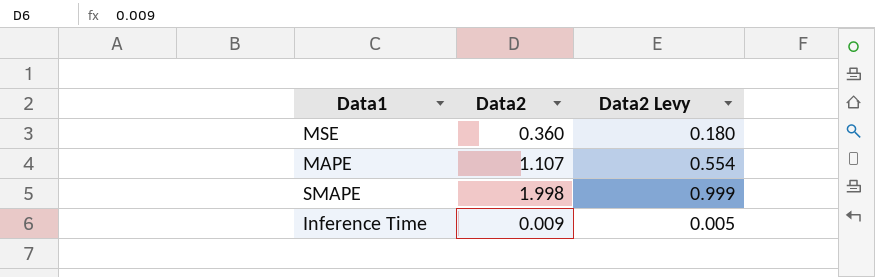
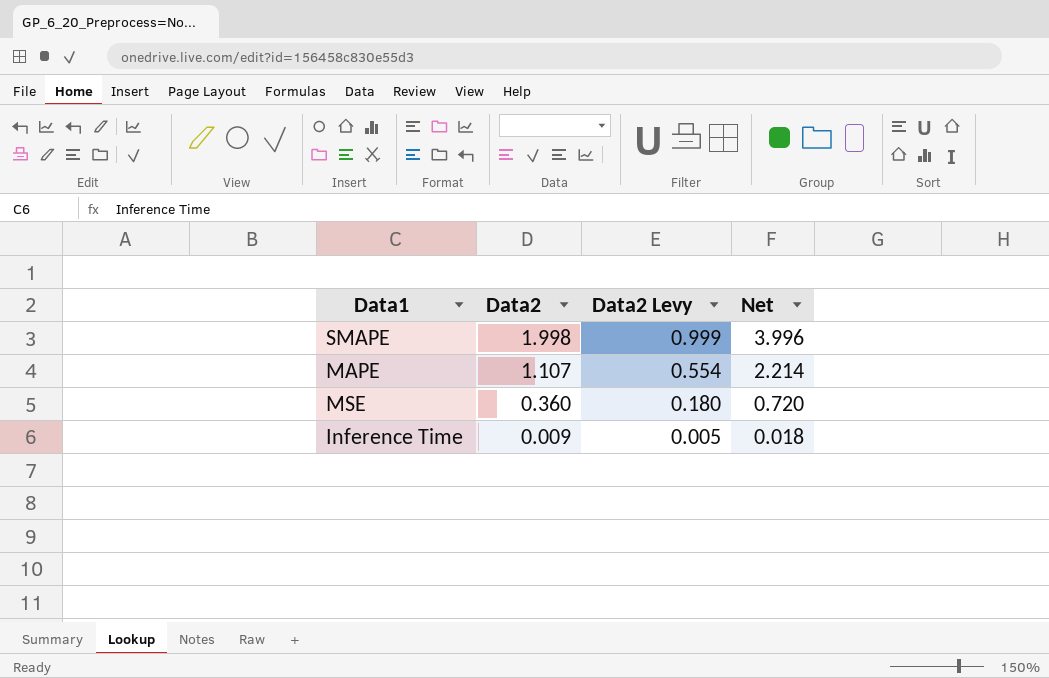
row order: none -> Data2 descending
column Net | formula: none -> [Data2] * 2

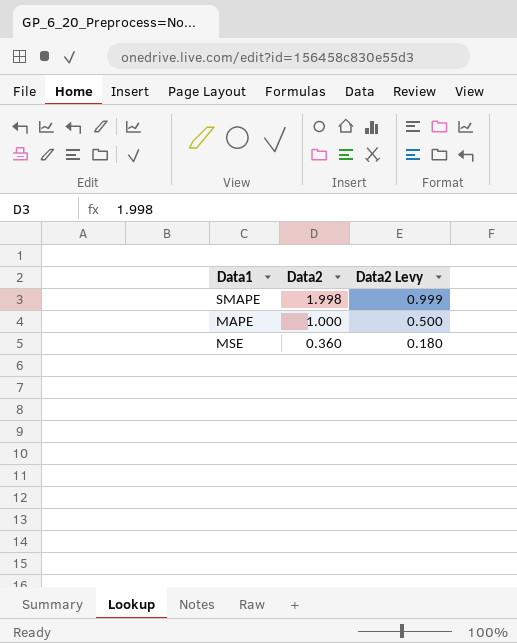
column Net | formula: [Data2] * 2 -> none
row Inference Time: 0.009 | 0.005 | 0.018 -> none
MAPE | Data2: 1.107 -> 1.000
MAPE | Data2 Levy: 0.554 -> 0.500

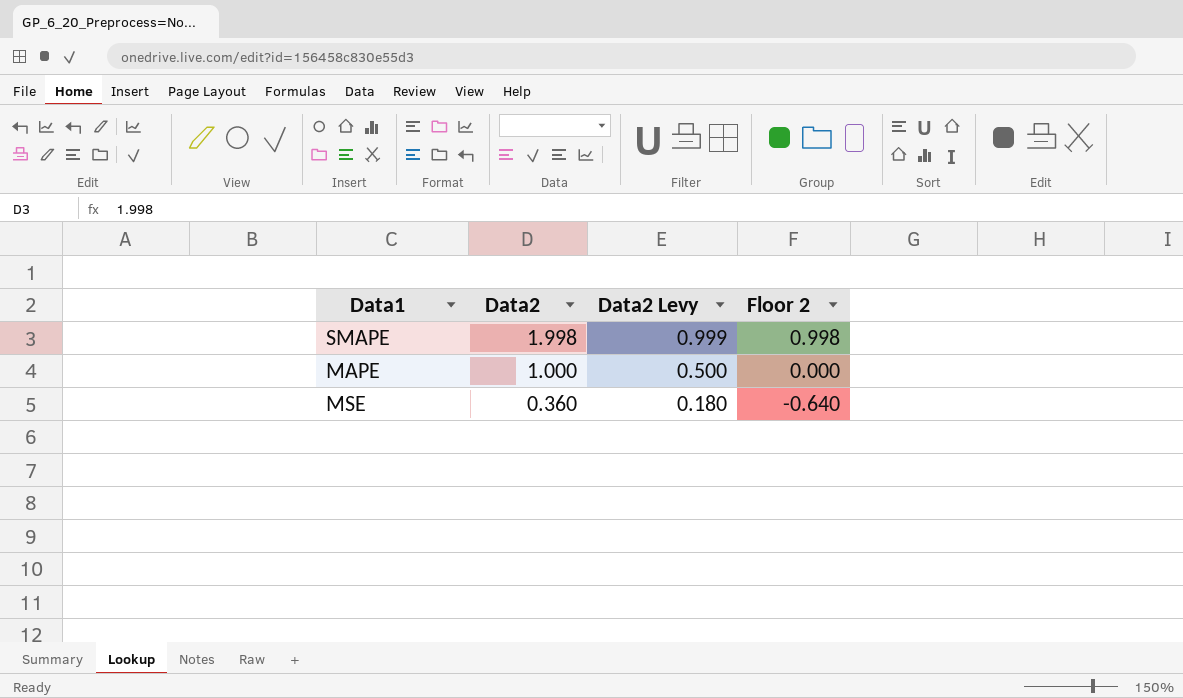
column Floor 2 | formula: none -> [Data2] - 1

